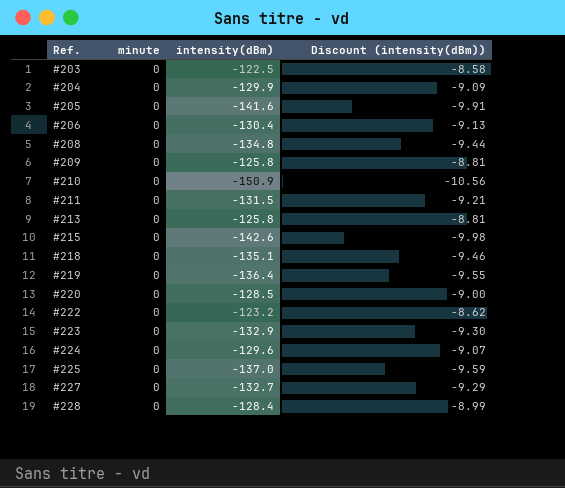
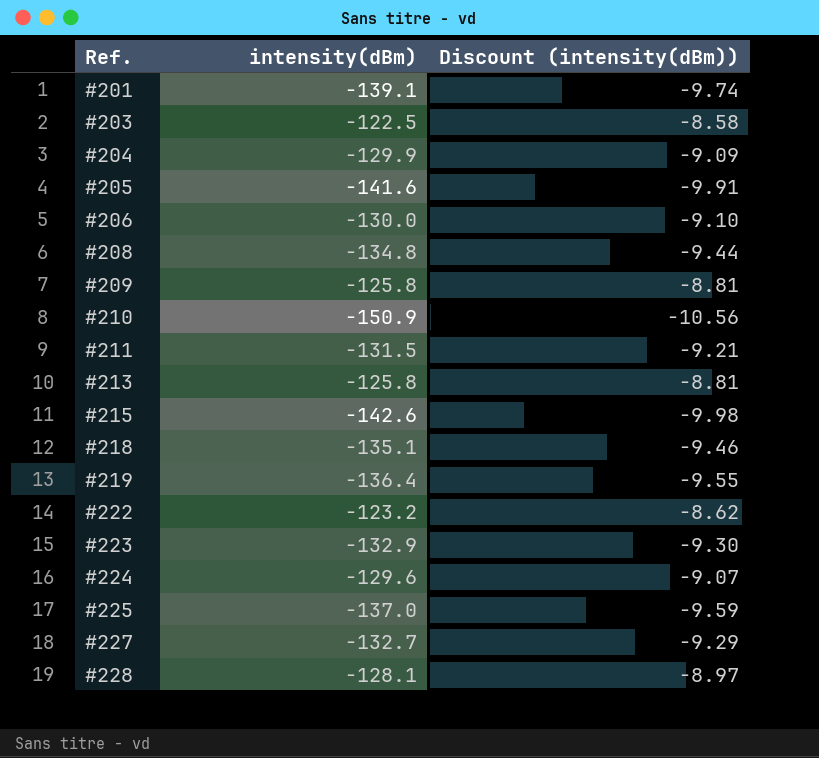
column minute | position: 2 -> none
row #220: 0 | -128.5 | -9.00 -> none
row #201: none -> -139.1 | -9.74
#206 | intensity(dBm): -130.4 -> -130.0
#206 | Discount (intensity(dBm)): -9.13 -> -9.10
#228 | intensity(dBm): -128.4 -> -128.1
#228 | Discount (intensity(dBm)): -8.99 -> -8.97

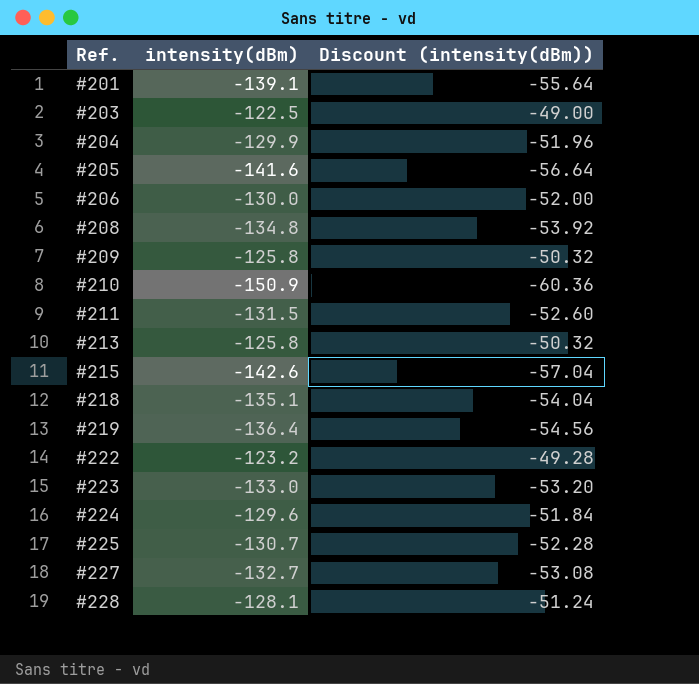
column Discount (intensity(dBm)) | formula: [intensity(dBm)] * 0.07 -> [intensity(dBm)] * 0.4
#223 | intensity(dBm): -132.9 -> -133.0
#225 | intensity(dBm): -137.0 -> -130.7

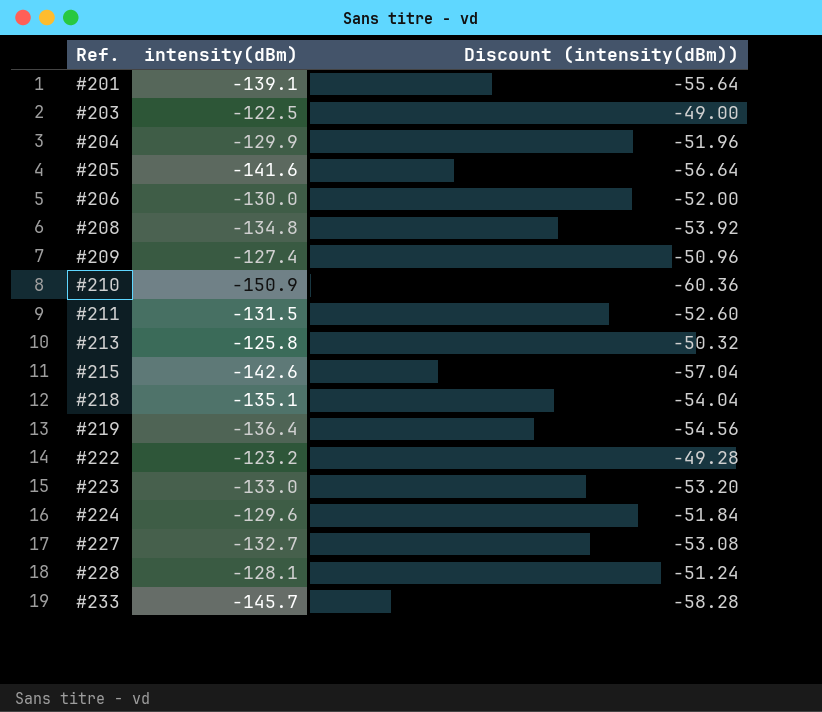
row #225: -130.7 | -52.28 -> none
#209 | intensity(dBm): -125.8 -> -127.4
#209 | Discount (intensity(dBm)): -50.32 -> -50.96
row #233: none -> -145.7 | -58.28

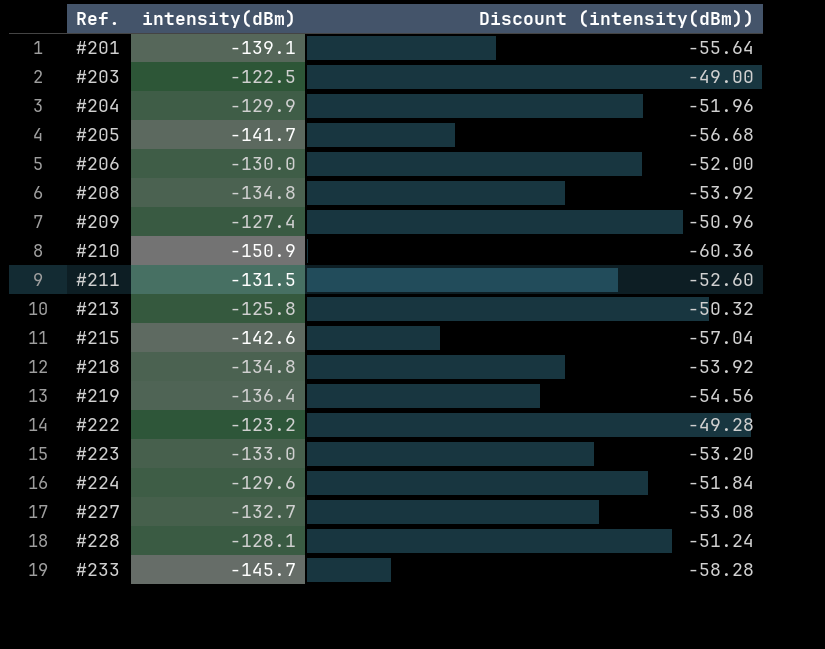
#205 | intensity(dBm): -141.6 -> -141.7
#205 | Discount (intensity(dBm)): -56.64 -> -56.68
#218 | intensity(dBm): -135.1 -> -134.8
#218 | Discount (intensity(dBm)): -54.04 -> -53.92

